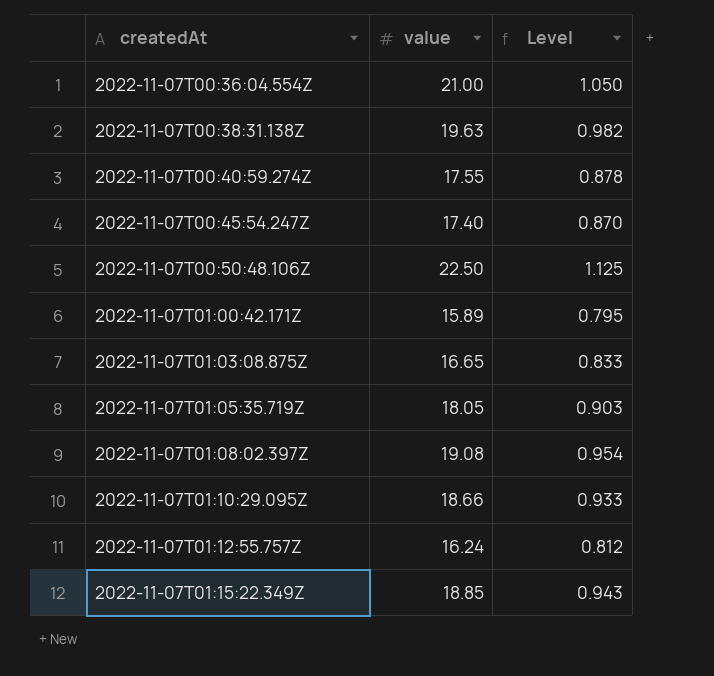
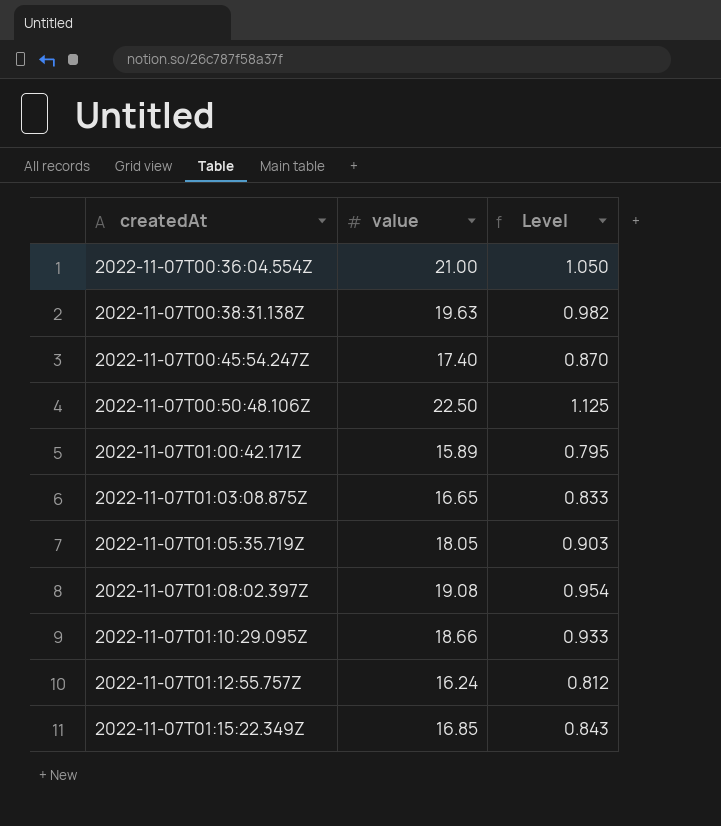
row 2022-11-07T00:40:59.274Z: 17.55 | 0.878 -> none
2022-11-07T01:15:22.349Z | value: 18.85 -> 16.85
2022-11-07T01:15:22.349Z | Level: 0.943 -> 0.843

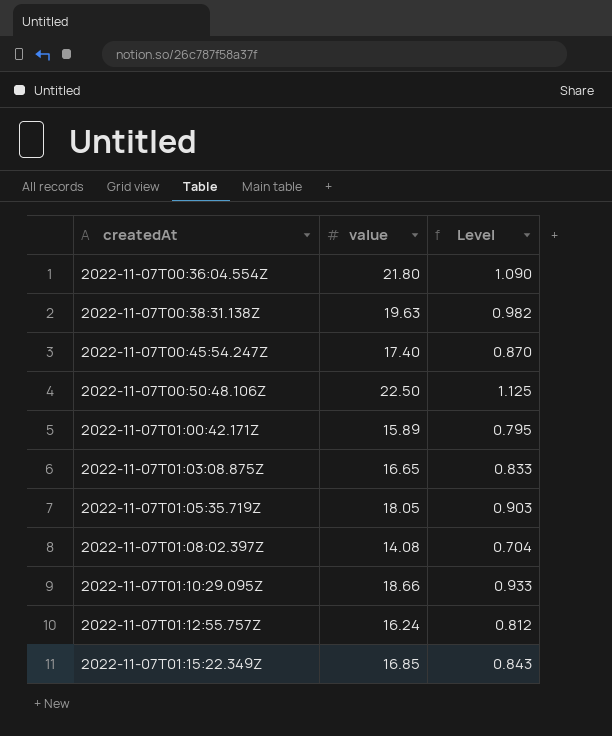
2022-11-07T00:36:04.554Z | value: 21.00 -> 21.80
2022-11-07T00:36:04.554Z | Level: 1.050 -> 1.090
2022-11-07T01:08:02.397Z | value: 19.08 -> 14.08
2022-11-07T01:08:02.397Z | Level: 0.954 -> 0.704

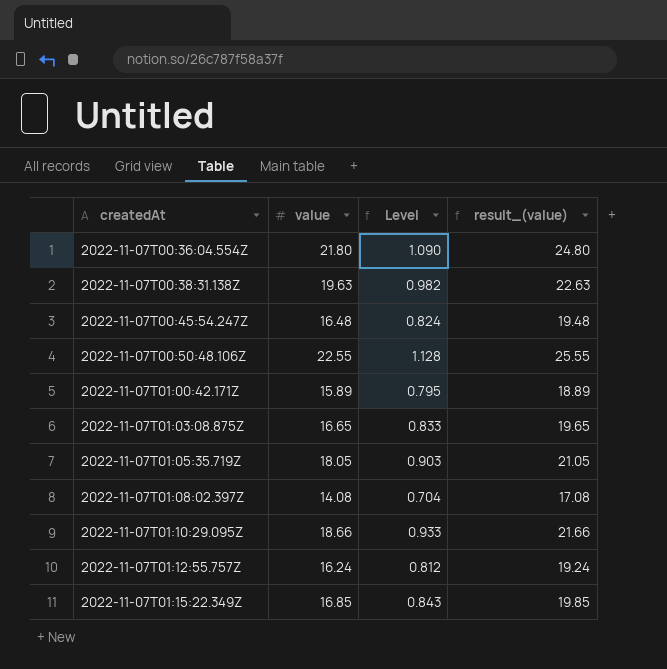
column result_(value) | formula: none -> [value] + 3
2022-11-07T00:45:54.247Z | value: 17.40 -> 16.48
2022-11-07T00:45:54.247Z | Level: 0.870 -> 0.824
2022-11-07T00:50:48.106Z | value: 22.50 -> 22.55
2022-11-07T00:50:48.106Z | Level: 1.125 -> 1.128

